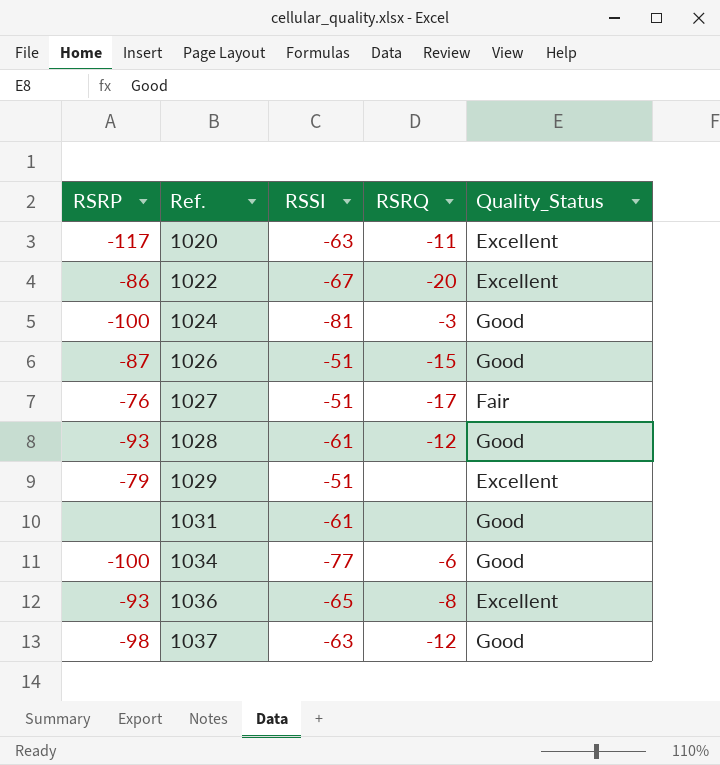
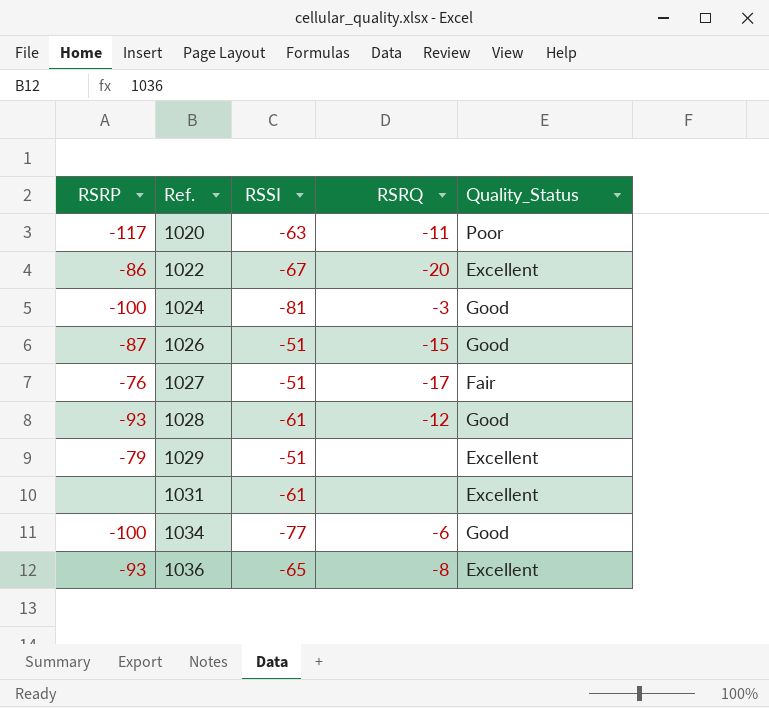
row 1037: -98 | -63 | -12 | Good -> none
1020 | Quality_Status: Excellent -> Poor
1031 | Quality_Status: Good -> Excellent

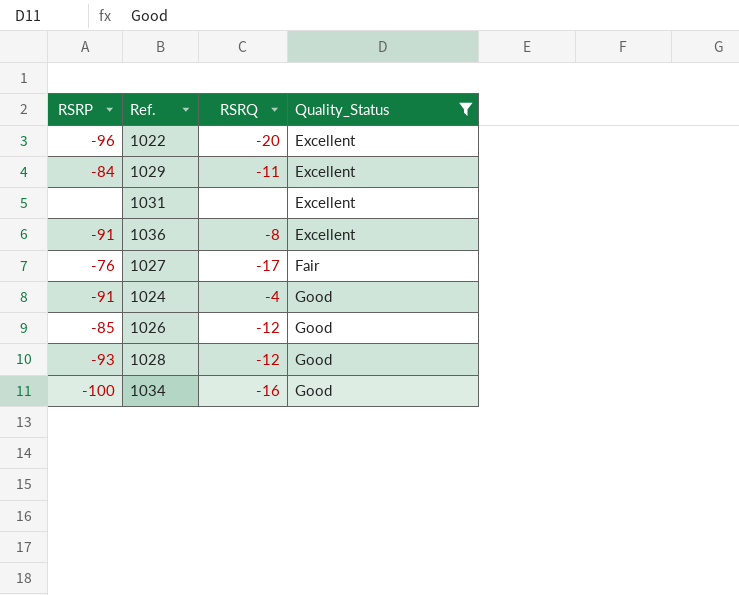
filter: none -> Quality_Status != Poor
row order: Ref. ascending -> Quality_Status ascending
column RSSI | position: 3 -> none
1022 | RSRP: -86 -> -96
1029 | RSRP: -79 -> -84
1029 | RSRQ: none -> -11
1036 | RSRP: -93 -> -91
1024 | RSRP: -100 -> -91
1024 | RSRQ: -3 -> -4
1026 | RSRP: -87 -> -85
1026 | RSRQ: -15 -> -12
1034 | RSRQ: -6 -> -16

